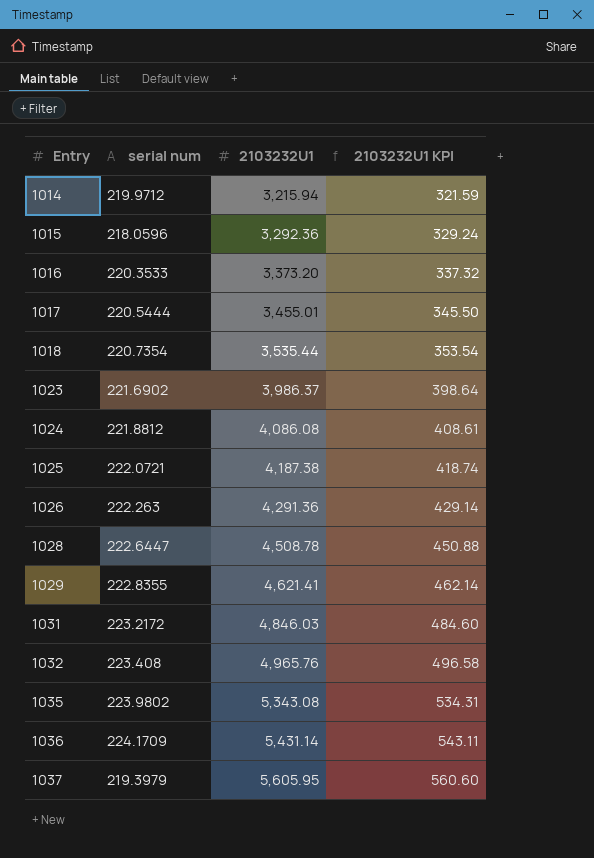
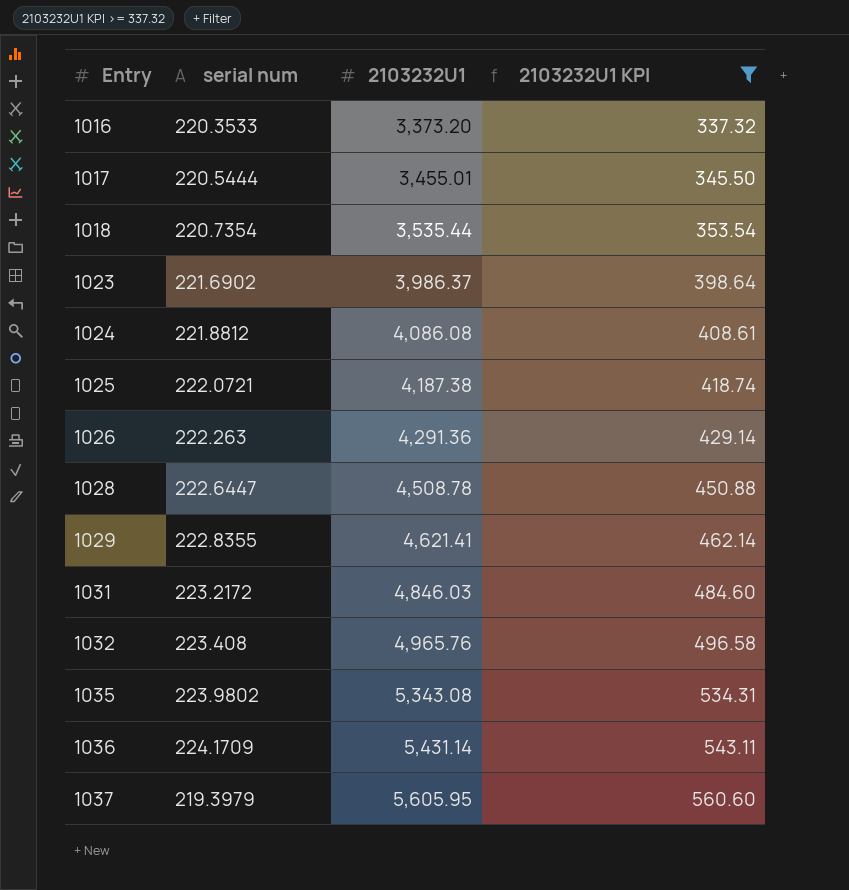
filter: none -> 2103232U1 KPI >= 337.32

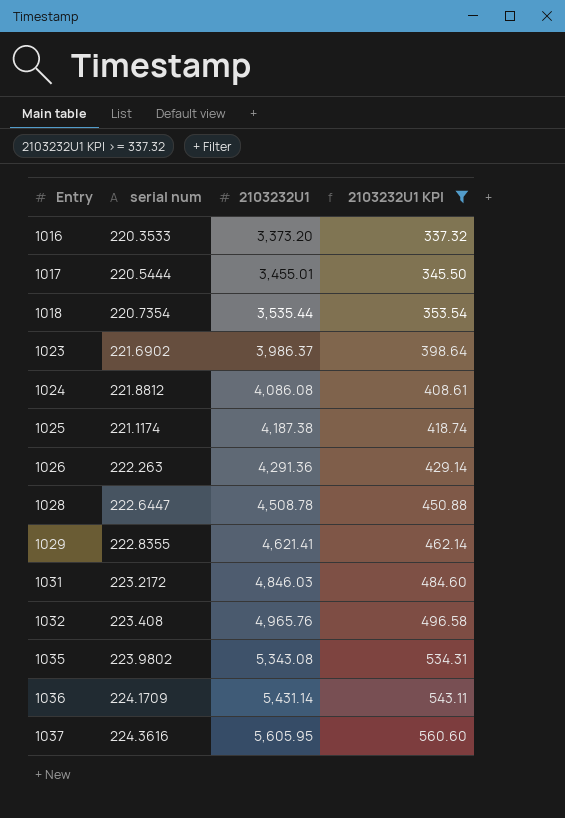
1025 | serial num: 222.0721 -> 221.1174
1037 | serial num: 219.3979 -> 224.3616

